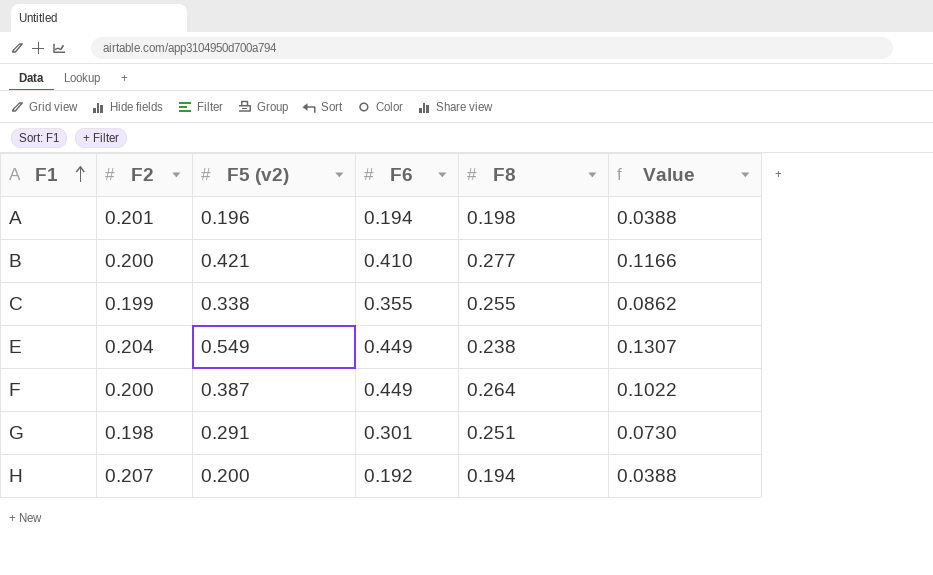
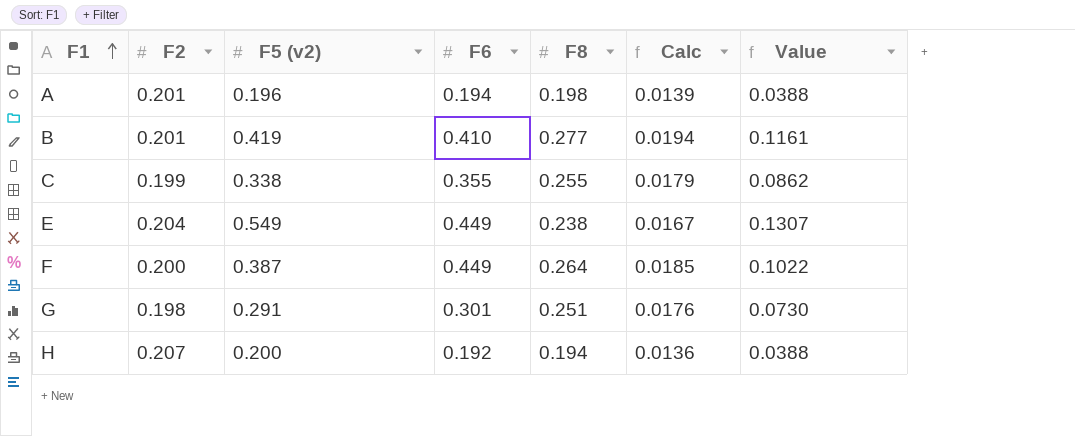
column Calc | formula: none -> [F8] * 0.07
B | F2: 0.200 -> 0.201
B | F5 (v2): 0.421 -> 0.419
B | Value: 0.1166 -> 0.1161

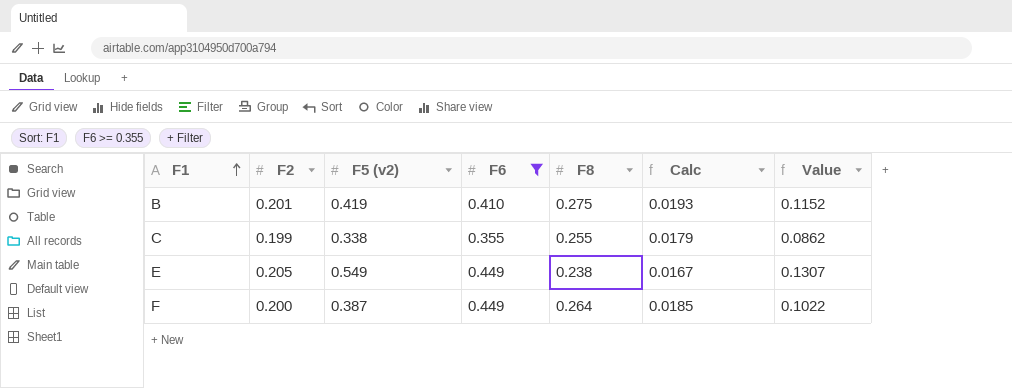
filter: none -> F6 >= 0.355
B | F8: 0.277 -> 0.275
B | Calc: 0.0194 -> 0.0193
B | Value: 0.1161 -> 0.1152
E | F2: 0.204 -> 0.205

